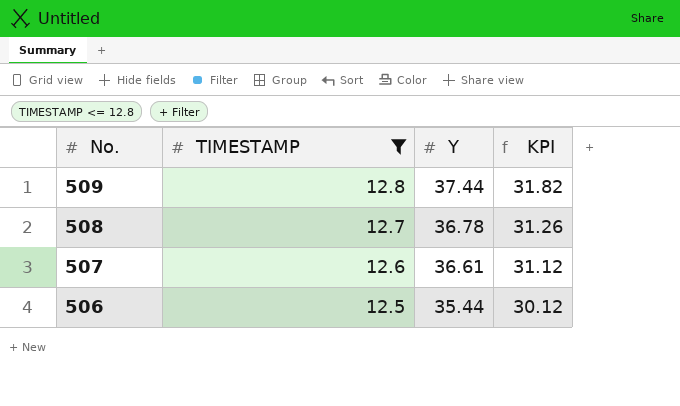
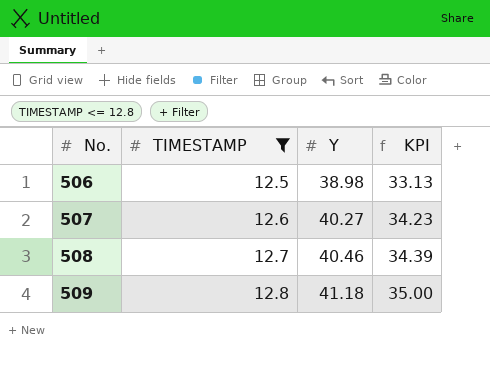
row order: No. descending -> No. ascending
506 | Y: 35.44 -> 38.98
506 | KPI: 30.12 -> 33.13
507 | Y: 36.61 -> 40.27
507 | KPI: 31.12 -> 34.23
508 | Y: 36.78 -> 40.46
508 | KPI: 31.26 -> 34.39
509 | Y: 37.44 -> 41.18
509 | KPI: 31.82 -> 35.00

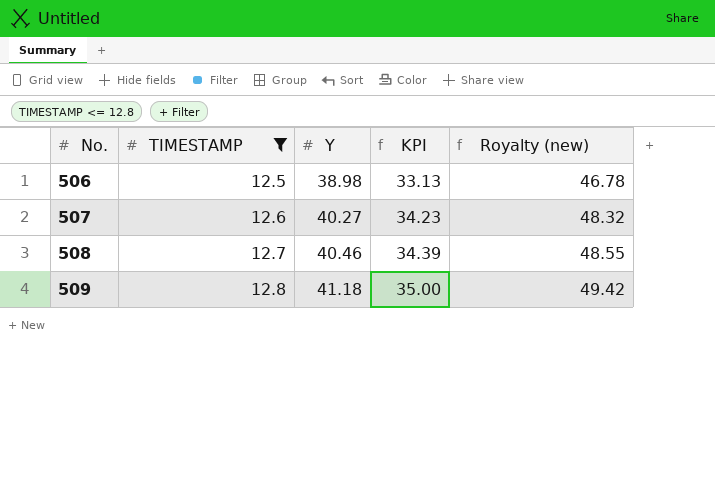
column Royalty (new) | formula: none -> [Y] * 1.2

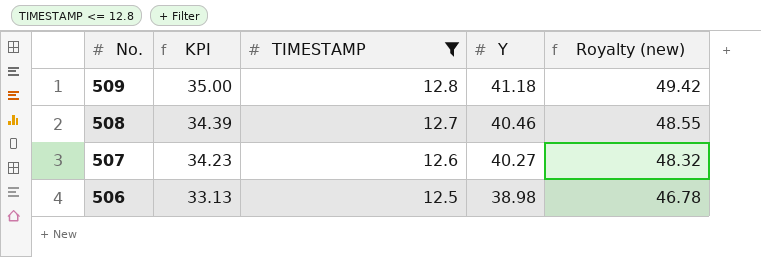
row order: No. ascending -> No. descending
column KPI | position: 4 -> 2

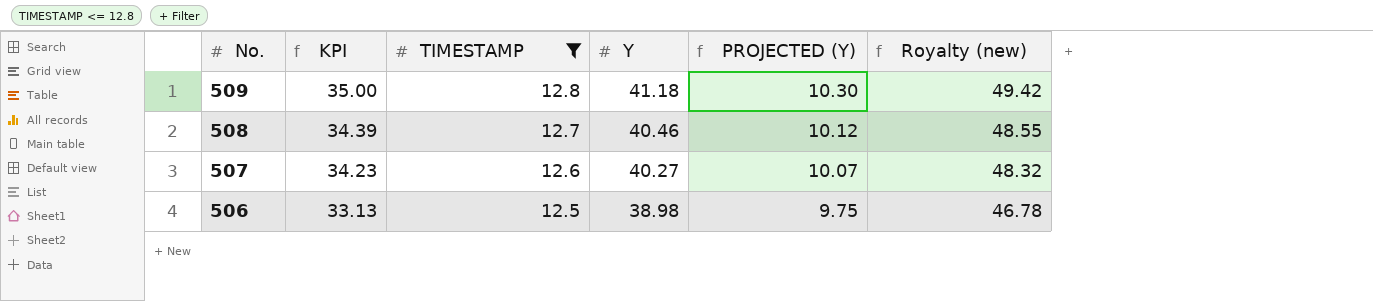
column PROJECTED (Y) | formula: none -> [Y] * 0.25

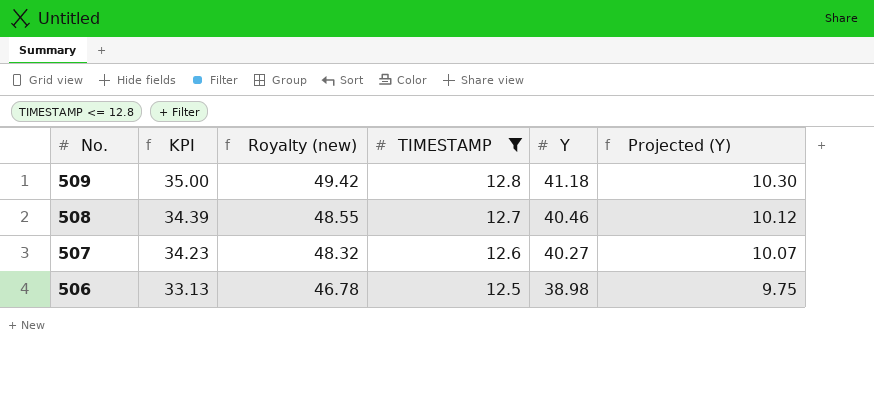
column Royalty (new) | position: 6 -> 3
column name: PROJECTED (Y) -> Projected (Y)

